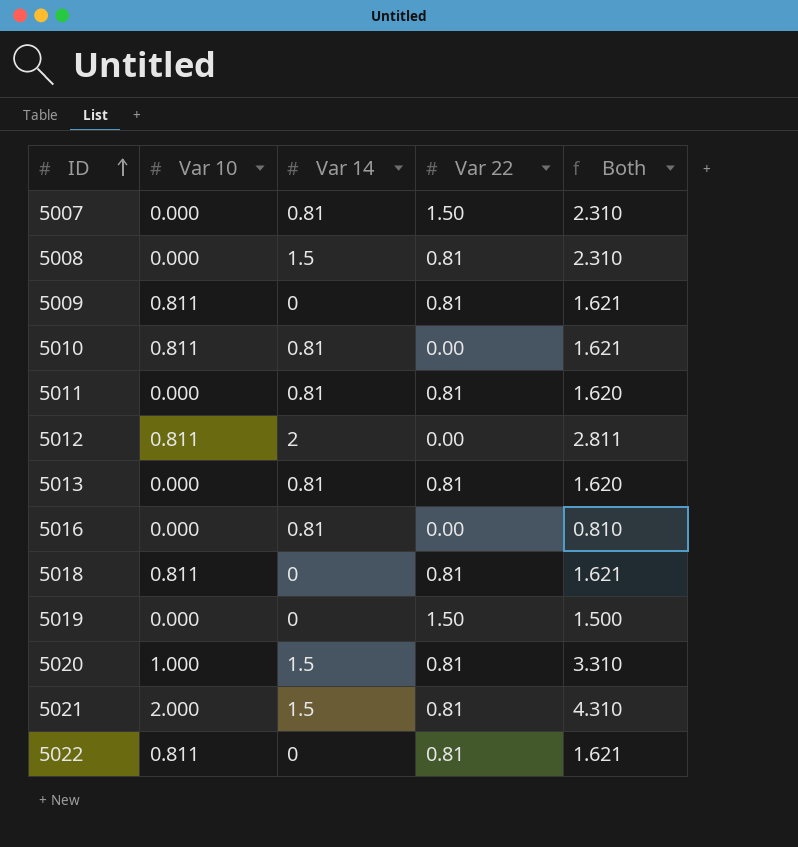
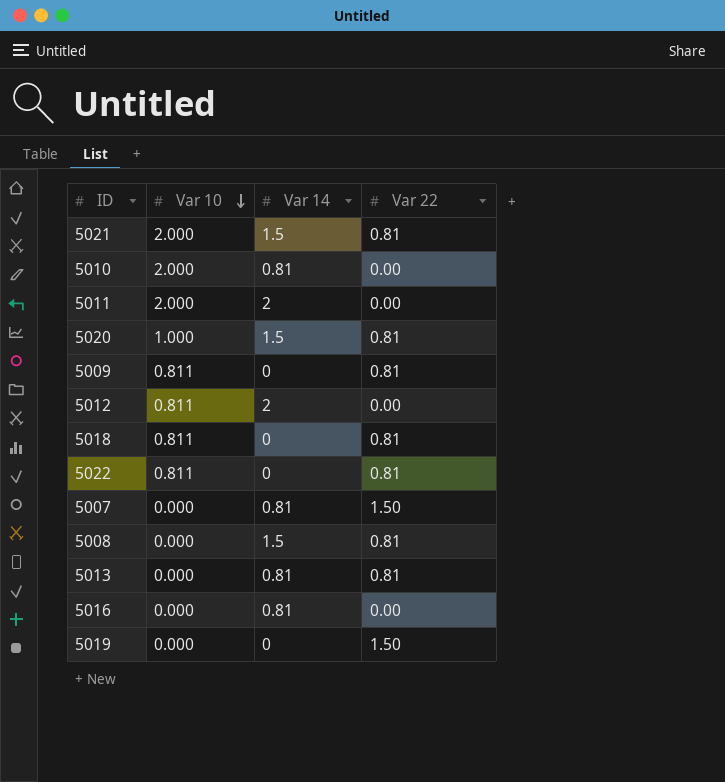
row order: ID ascending -> Var 10 descending
column Both | formula: [Var 10] + [Var 14] + [Var 22] -> none
5010 | Var 10: 0.811 -> 2.000
5011 | Var 10: 0.000 -> 2.000
5011 | Var 14: 0.81 -> 2
5011 | Var 22: 0.81 -> 0.00

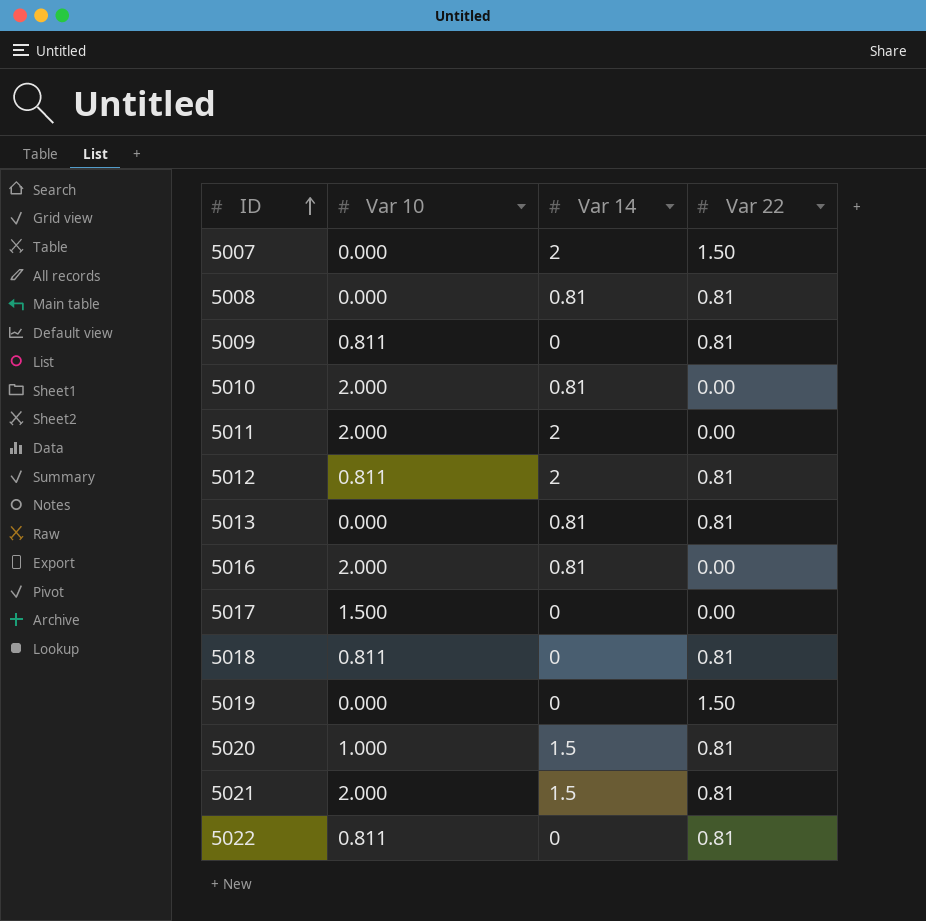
row order: Var 10 descending -> ID ascending
5007 | Var 14: 0.81 -> 2
5008 | Var 14: 1.5 -> 0.81
5012 | Var 22: 0.00 -> 0.81
5016 | Var 10: 0.000 -> 2.000
row 5017: none -> 1.500 | 0 | 0.00

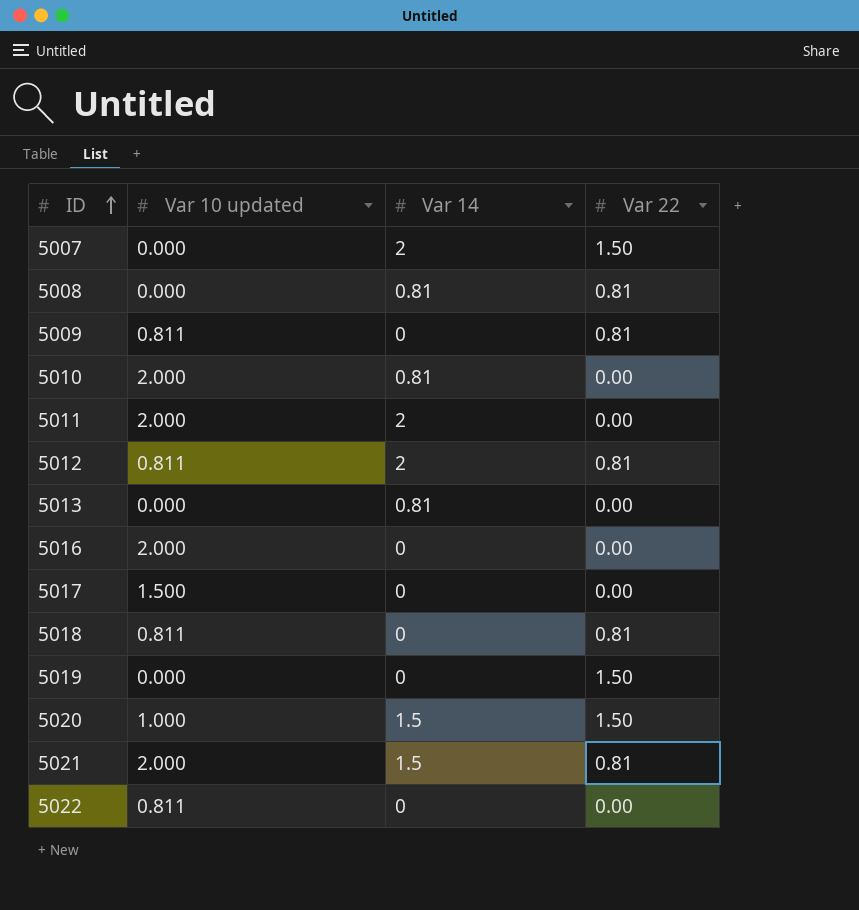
column name: Var 10 -> Var 10 updated
5013 | Var 22: 0.81 -> 0.00
5016 | Var 14: 0.81 -> 0
5020 | Var 22: 0.81 -> 1.50
5022 | Var 22: 0.81 -> 0.00

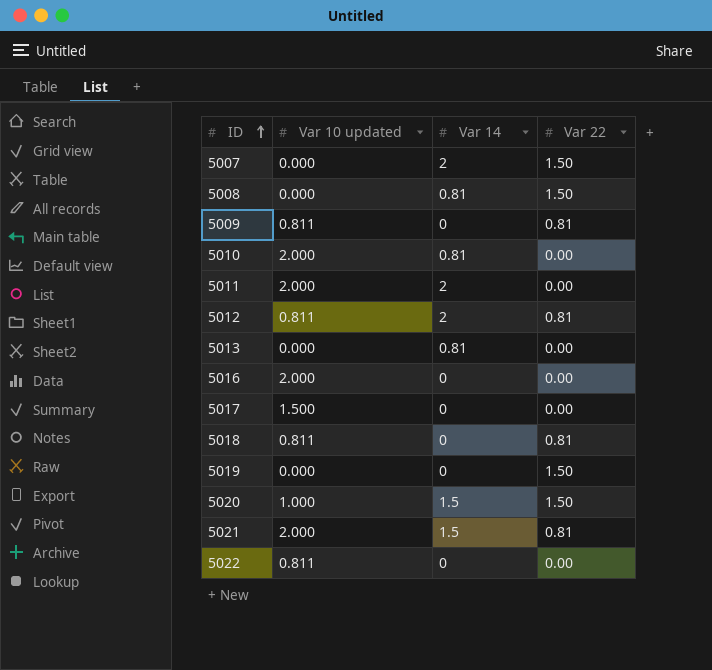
5008 | Var 22: 0.81 -> 1.50

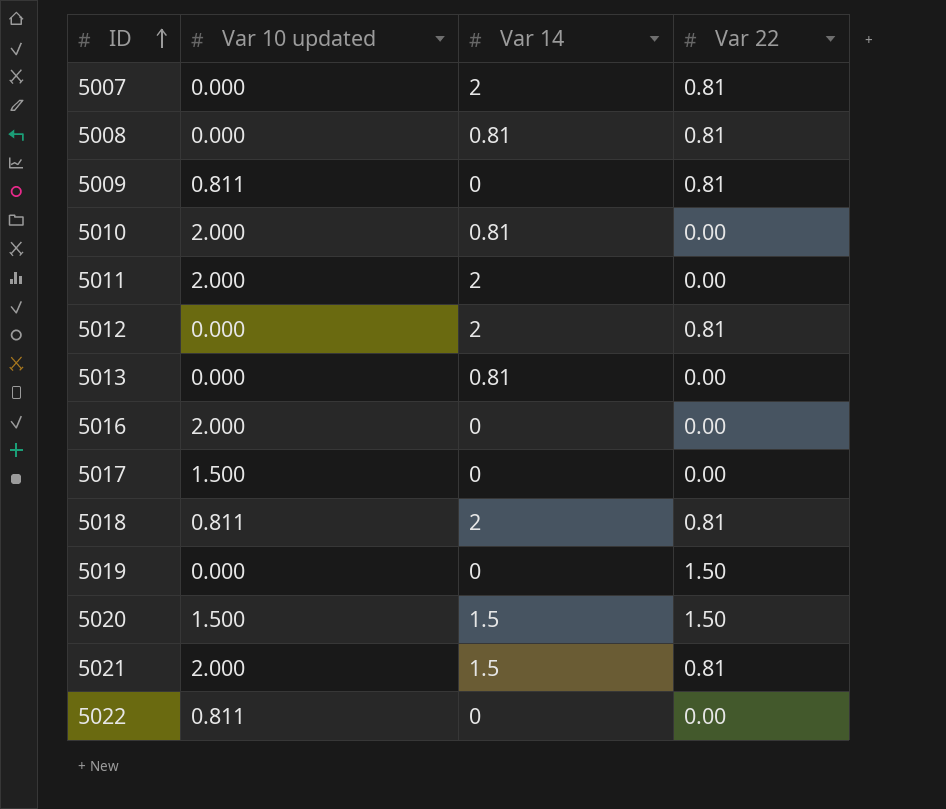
5007 | Var 22: 1.50 -> 0.81
5008 | Var 22: 1.50 -> 0.81
5012 | Var 10 updated: 0.811 -> 0.000
5018 | Var 14: 0 -> 2
5020 | Var 10 updated: 1.000 -> 1.500

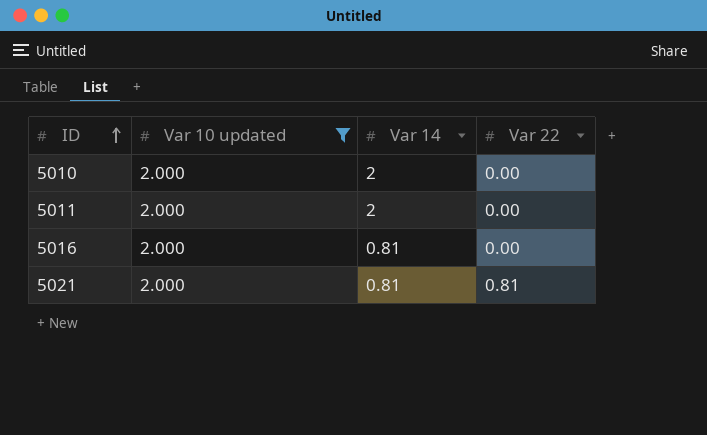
filter: none -> Var 10 updated = 2.000
5010 | Var 14: 0.81 -> 2
5016 | Var 14: 0 -> 0.81
5021 | Var 14: 1.5 -> 0.81

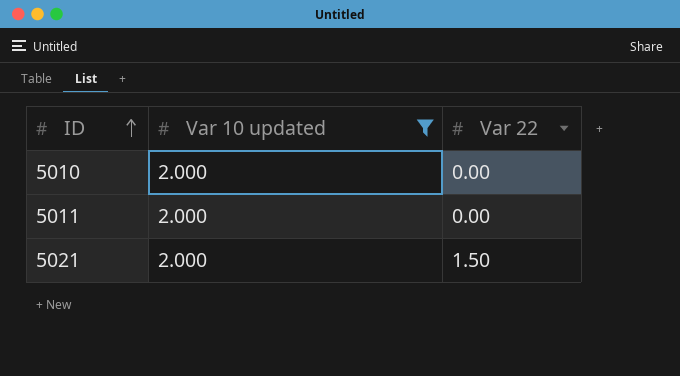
column Var 14 | position: 3 -> none
row 5016: 2.000 | 0.81 | 0.00 -> none
5021 | Var 22: 0.81 -> 1.50

